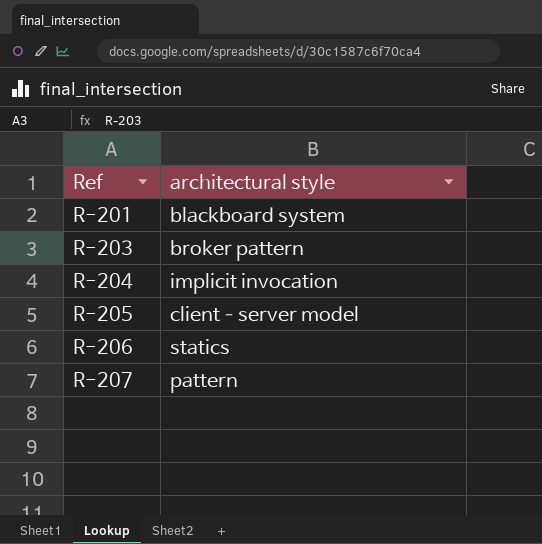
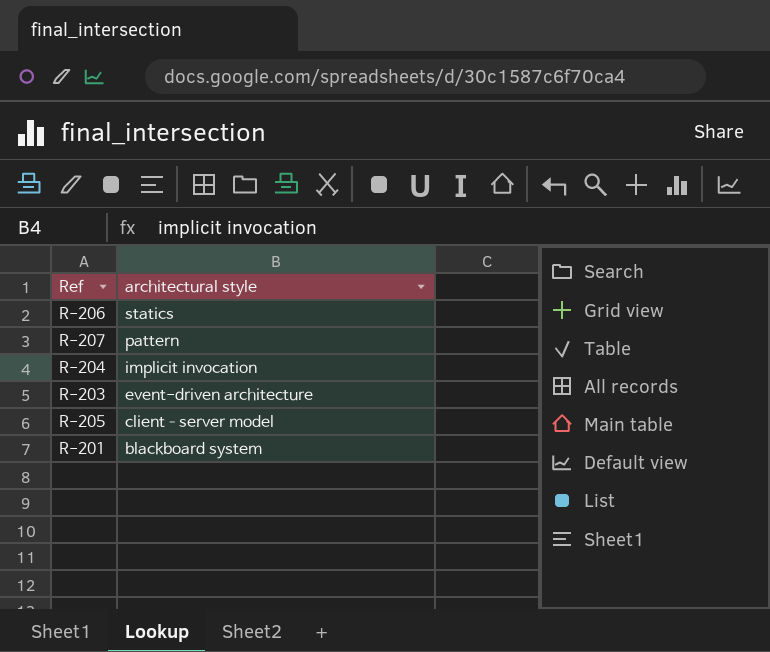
row order: Ref ascending -> architectural style descending
R-203 | architectural style: broker pattern -> event-driven architecture

